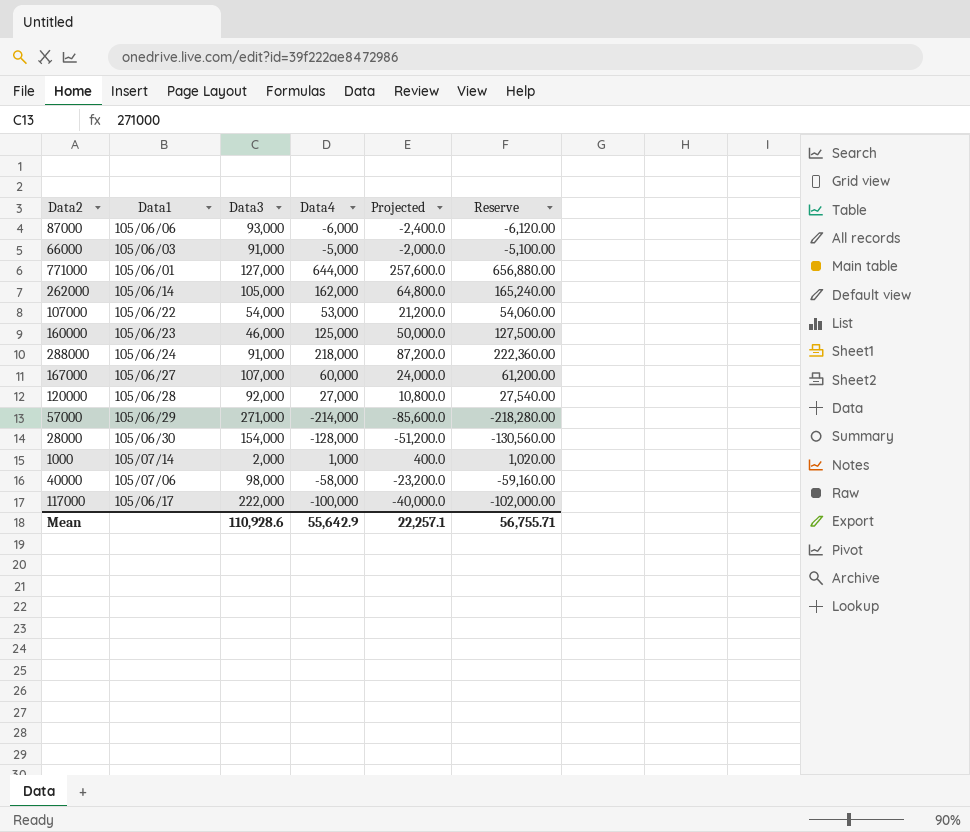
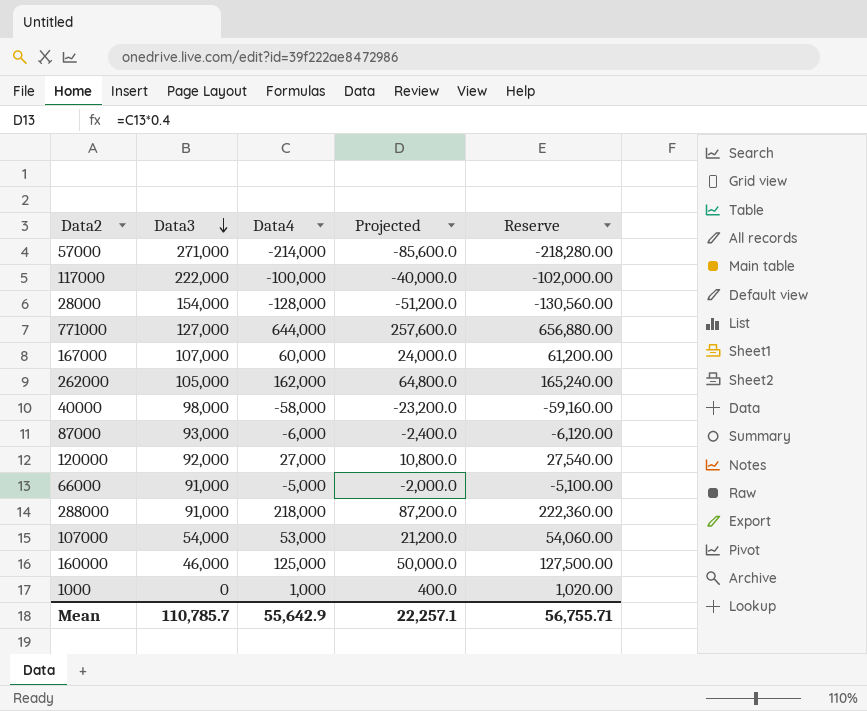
row order: none -> Data3 descending
column Data1 | position: 2 -> none
1000 | Data3: 2,000 -> 0
Mean | Data3: 110,928.6 -> 110,785.7

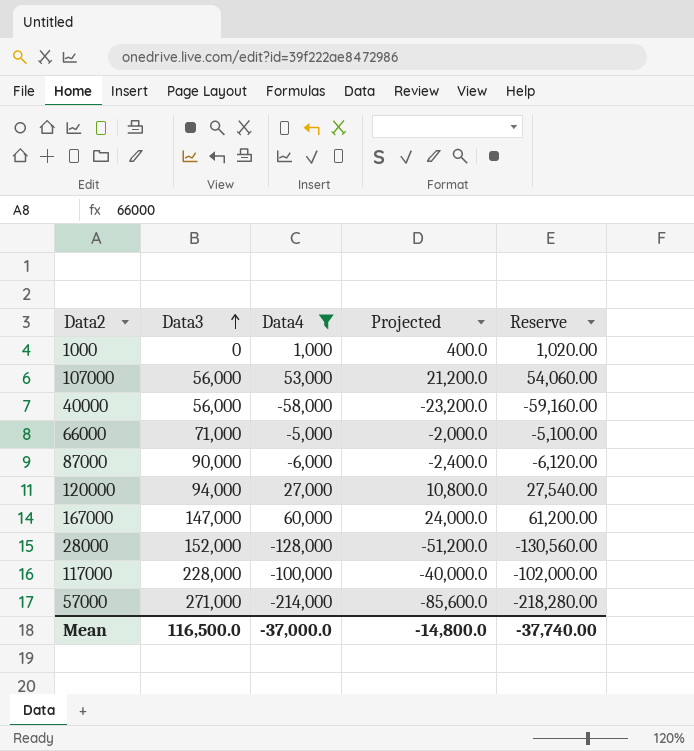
filter: none -> Data4 <= 60,000
row order: Data3 descending -> Data3 ascending
107000 | Data3: 54,000 -> 56,000
40000 | Data3: 98,000 -> 56,000
66000 | Data3: 91,000 -> 71,000
87000 | Data3: 93,000 -> 90,000
120000 | Data3: 92,000 -> 94,000
167000 | Data3: 107,000 -> 147,000
28000 | Data3: 154,000 -> 152,000
117000 | Data3: 222,000 -> 228,000
Mean | Data3: 110,785.7 -> 116,500.0
Mean | Data4: 55,642.9 -> -37,000.0
Mean | Projected: 22,257.1 -> -14,800.0
Mean | Reserve: 56,755.71 -> -37,740.00

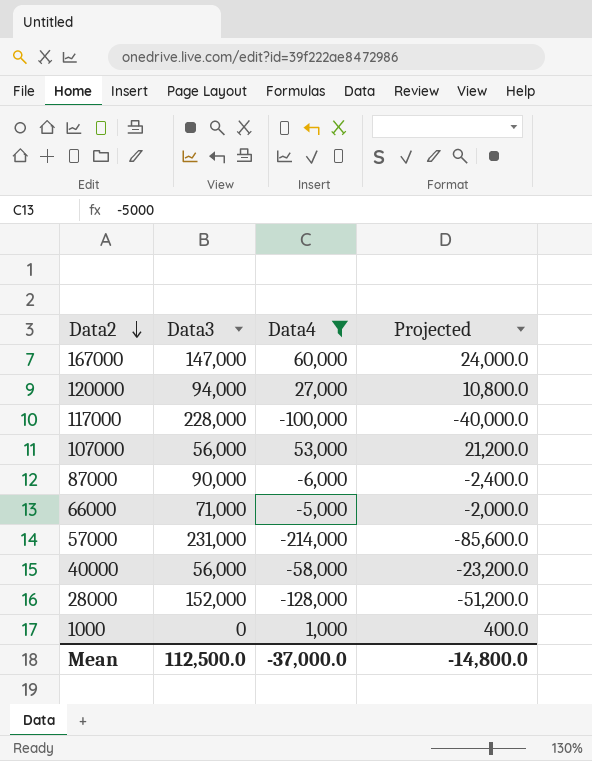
row order: Data3 ascending -> Data2 descending
column Reserve | formula: [Data4] * 1.02 -> none
57000 | Data3: 271,000 -> 231,000
Mean | Data3: 116,500.0 -> 112,500.0

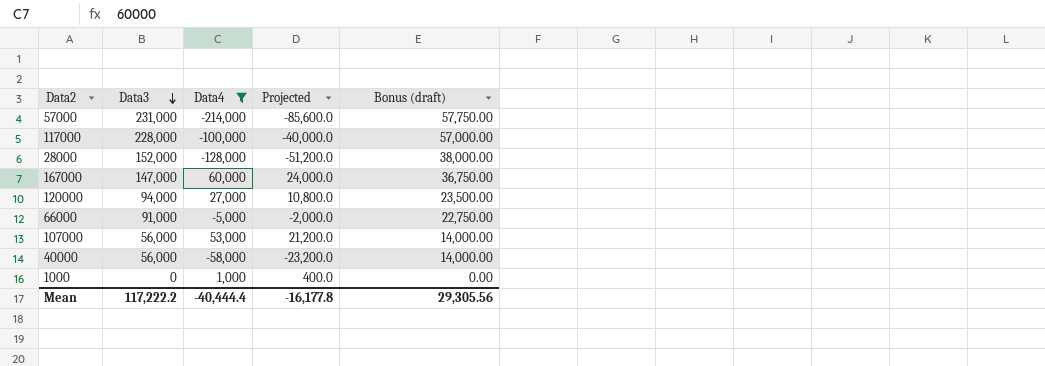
row order: Data2 descending -> Data3 descending
column Bonus (draft) | formula: none -> [Data3] * 0.25
row 87000: 90,000 | -6,000 | -2,400.0 -> none
66000 | Data3: 71,000 -> 91,000
Mean | Data3: 112,500.0 -> 117,222.2
Mean | Data4: -37,000.0 -> -40,444.4
Mean | Projected: -14,800.0 -> -16,177.8

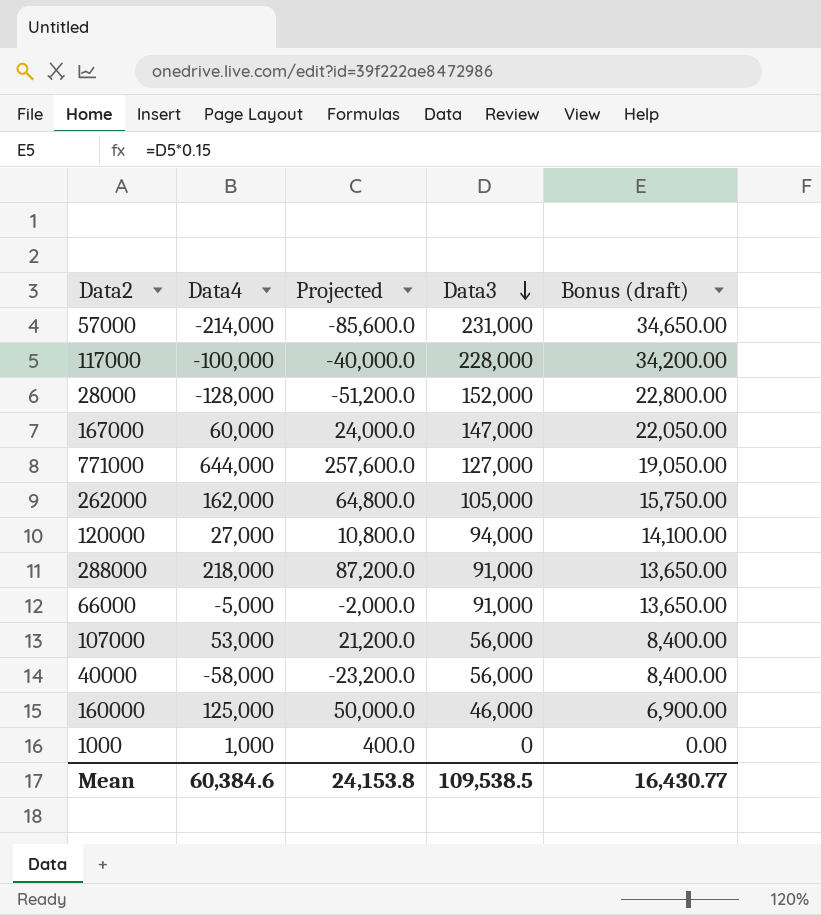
filter: Data4 <= 60,000 -> none
column Data3 | position: 2 -> 4
column Bonus (draft) | formula: [Data3] * 0.25 -> [Data3] * 0.15
Mean | Data4: -40,444.4 -> 60,384.6
Mean | Projected: -16,177.8 -> 24,153.8
Mean | Data3: 117,222.2 -> 109,538.5
Mean | Bonus (draft): 29,305.56 -> 16,430.77

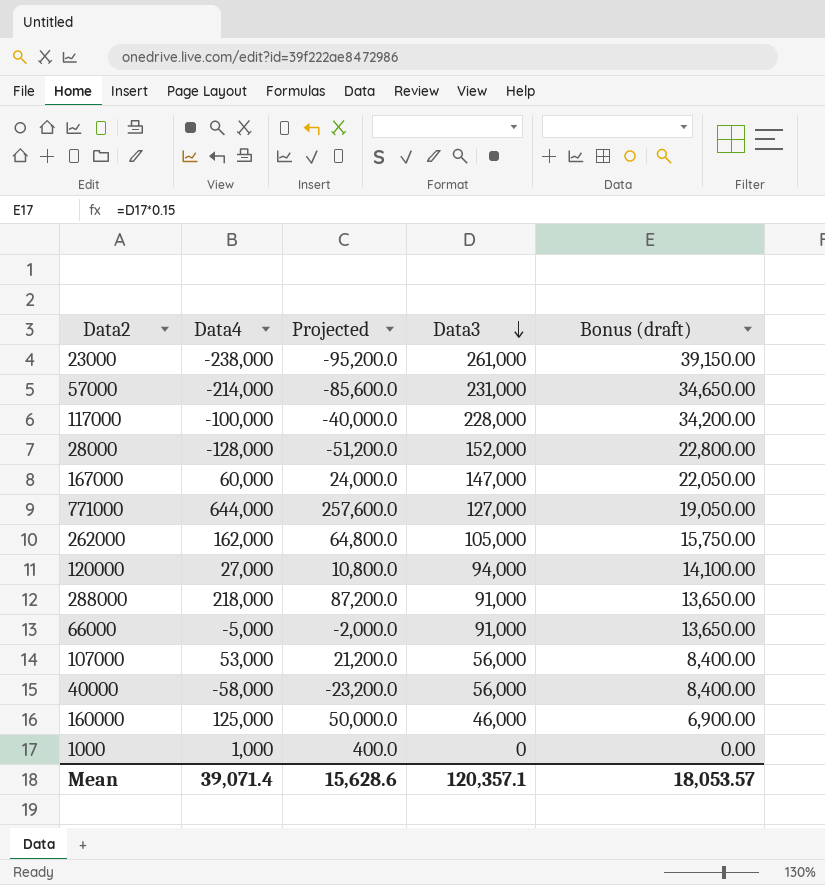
row 23000: none -> -238,000 | -95,200.0 | 261,000 | 39,150.00
Mean | Data4: 60,384.6 -> 39,071.4
Mean | Projected: 24,153.8 -> 15,628.6
Mean | Data3: 109,538.5 -> 120,357.1
Mean | Bonus (draft): 16,430.77 -> 18,053.57

